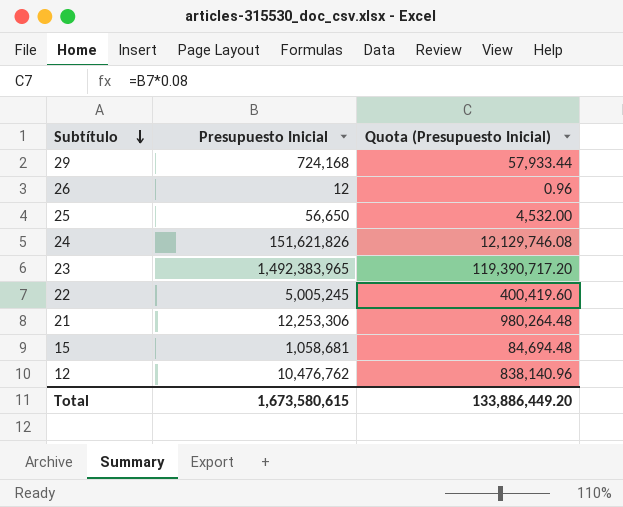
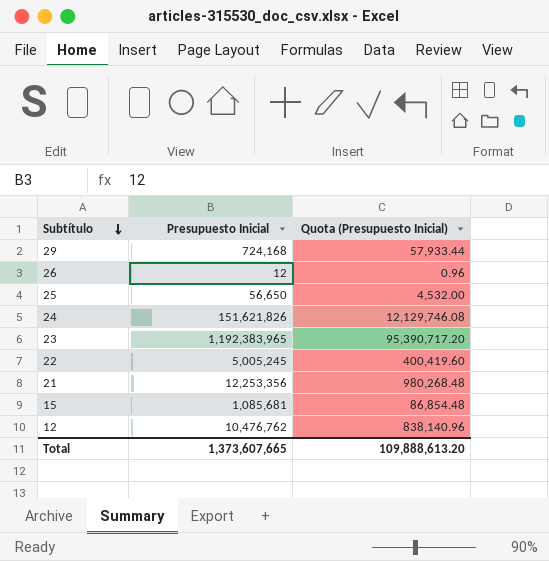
23 | Presupuesto Inicial: 1,492,383,965 -> 1,192,383,965
23 | Quota (Presupuesto Inicial): 119,390,717.20 -> 95,390,717.20
21 | Presupuesto Inicial: 12,253,306 -> 12,253,356
21 | Quota (Presupuesto Inicial): 980,264.48 -> 980,268.48
15 | Presupuesto Inicial: 1,058,681 -> 1,085,681
15 | Quota (Presupuesto Inicial): 84,694.48 -> 86,854.48
Total | Presupuesto Inicial: 1,673,580,615 -> 1,373,607,665
Total | Quota (Presupuesto Inicial): 133,886,449.20 -> 109,888,613.20

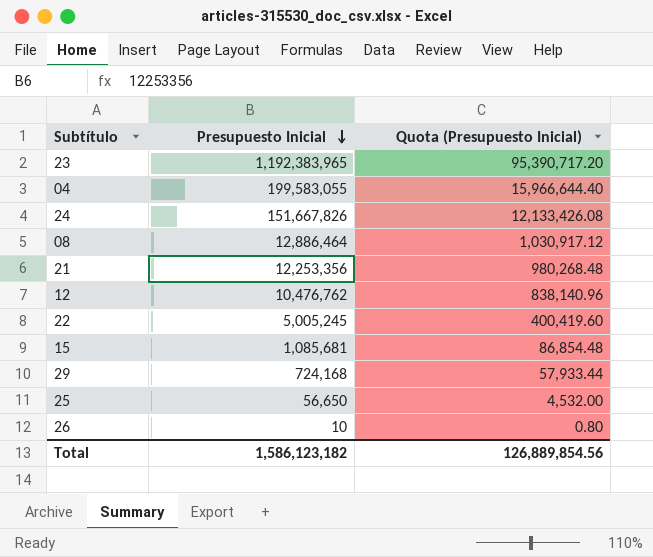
row order: Subtítulo descending -> Presupuesto Inicial descending
row 04: none -> 199,583,055 | 15,966,644.40
24 | Presupuesto Inicial: 151,621,826 -> 151,667,826
24 | Quota (Presupuesto Inicial): 12,129,746.08 -> 12,133,426.08
row 08: none -> 12,886,464 | 1,030,917.12
26 | Presupuesto Inicial: 12 -> 10
26 | Quota (Presupuesto Inicial): 0.96 -> 0.80
Total | Presupuesto Inicial: 1,373,607,665 -> 1,586,123,182
Total | Quota (Presupuesto Inicial): 109,888,613.20 -> 126,889,854.56

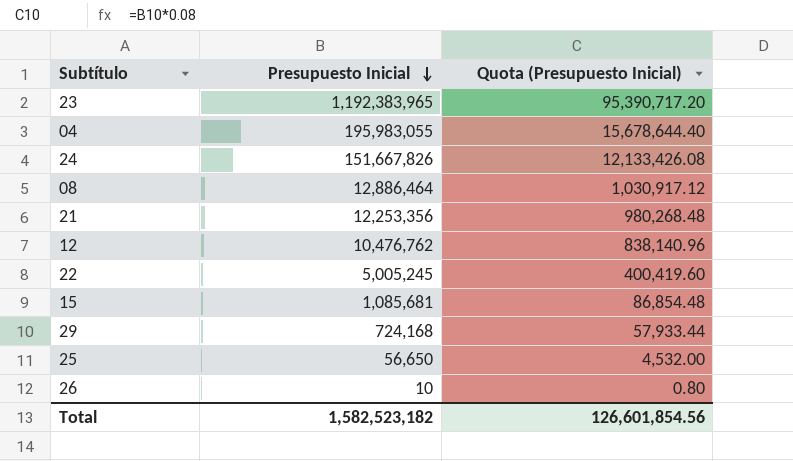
04 | Presupuesto Inicial: 199,583,055 -> 195,983,055
04 | Quota (Presupuesto Inicial): 15,966,644.40 -> 15,678,644.40
Total | Presupuesto Inicial: 1,586,123,182 -> 1,582,523,182
Total | Quota (Presupuesto Inicial): 126,889,854.56 -> 126,601,854.56

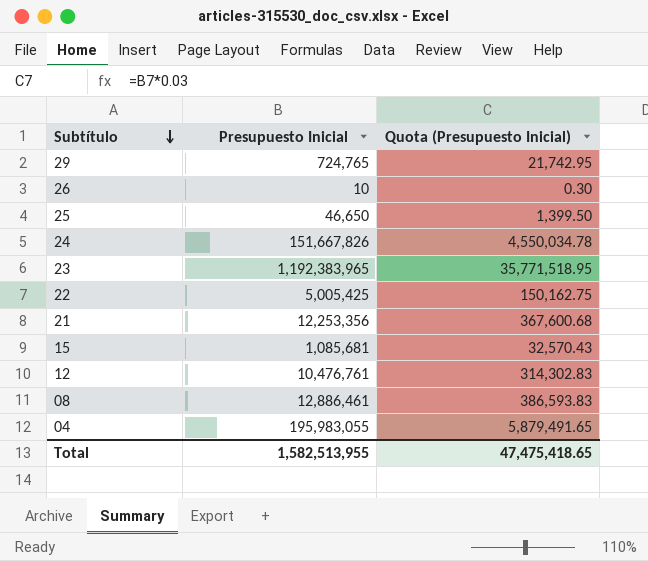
row order: Presupuesto Inicial descending -> Subtítulo descending
column Quota (Presupuesto Inicial) | formula: [Presupuesto Inicial] * 0.08 -> [Presupuesto Inicial] * 0.03
29 | Presupuesto Inicial: 724,168 -> 724,765
25 | Presupuesto Inicial: 56,650 -> 46,650
22 | Presupuesto Inicial: 5,005,245 -> 5,005,425
12 | Presupuesto Inicial: 10,476,762 -> 10,476,761
08 | Presupuesto Inicial: 12,886,464 -> 12,886,461
Total | Presupuesto Inicial: 1,582,523,182 -> 1,582,513,955
Total | Quota (Presupuesto Inicial): 126,601,854.56 -> 47,475,418.65

